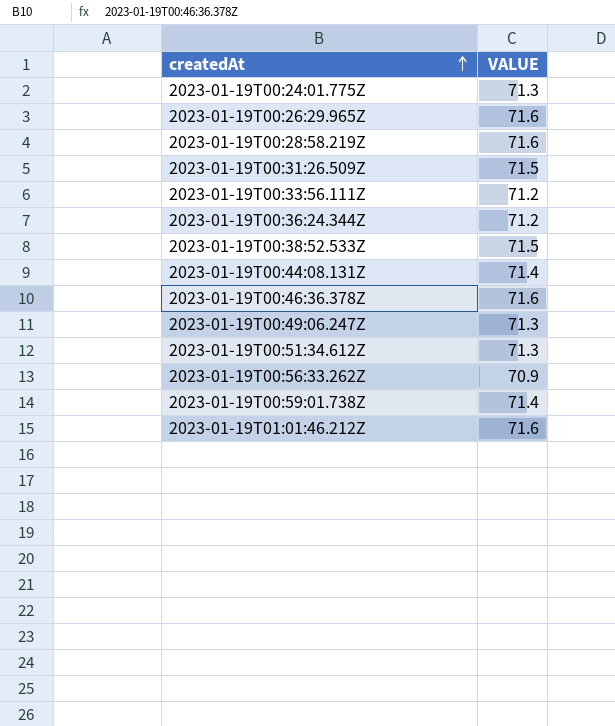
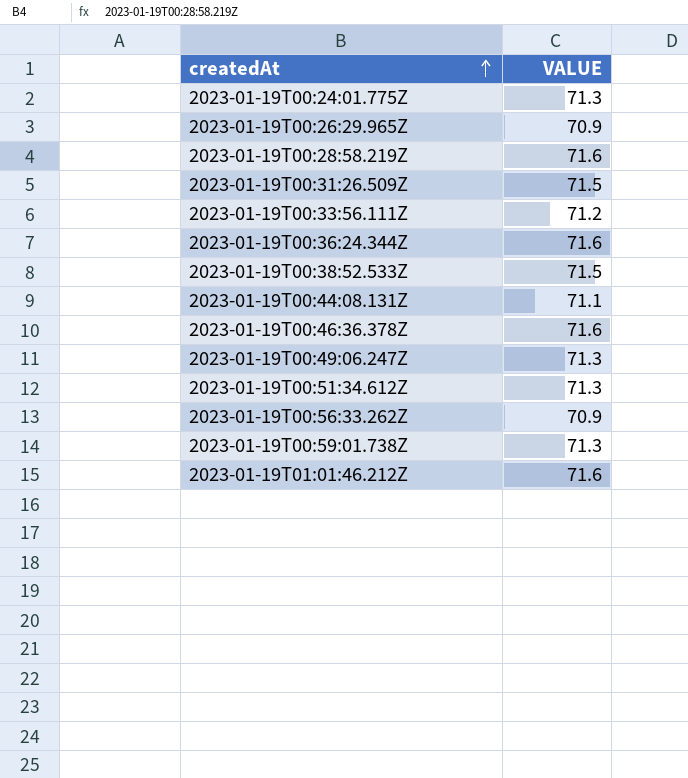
2023-01-19T00:26:29.965Z | VALUE: 71.6 -> 70.9
2023-01-19T00:36:24.344Z | VALUE: 71.2 -> 71.6
2023-01-19T00:44:08.131Z | VALUE: 71.4 -> 71.1
2023-01-19T00:59:01.738Z | VALUE: 71.4 -> 71.3

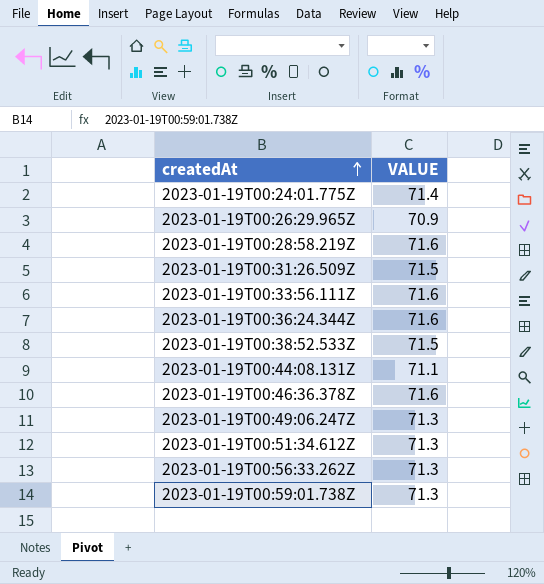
row 2023-01-19T01:01:46.212Z: 71.6 -> none
2023-01-19T00:24:01.775Z | VALUE: 71.3 -> 71.4
2023-01-19T00:33:56.111Z | VALUE: 71.2 -> 71.6
2023-01-19T00:56:33.262Z | VALUE: 70.9 -> 71.3

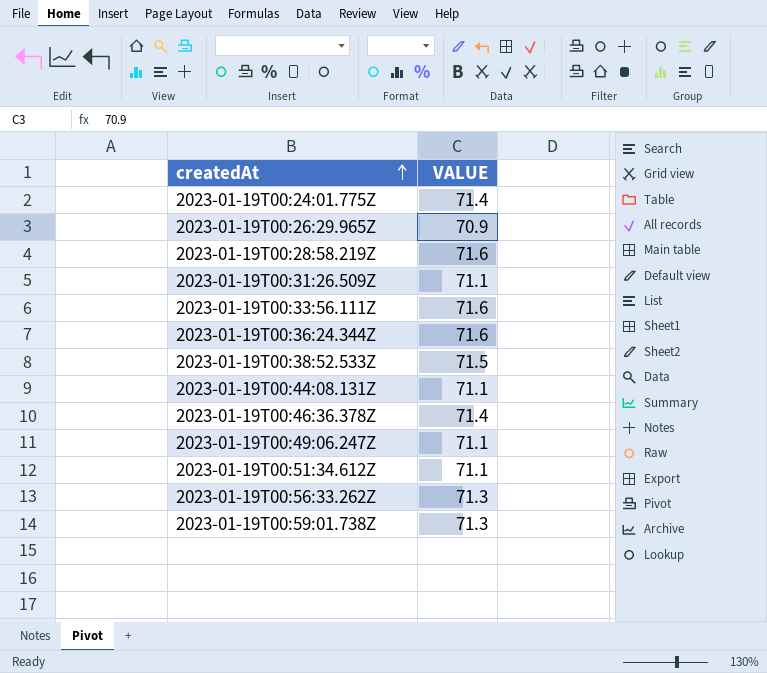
2023-01-19T00:31:26.509Z | VALUE: 71.5 -> 71.1
2023-01-19T00:46:36.378Z | VALUE: 71.6 -> 71.4
2023-01-19T00:49:06.247Z | VALUE: 71.3 -> 71.1
2023-01-19T00:51:34.612Z | VALUE: 71.3 -> 71.1

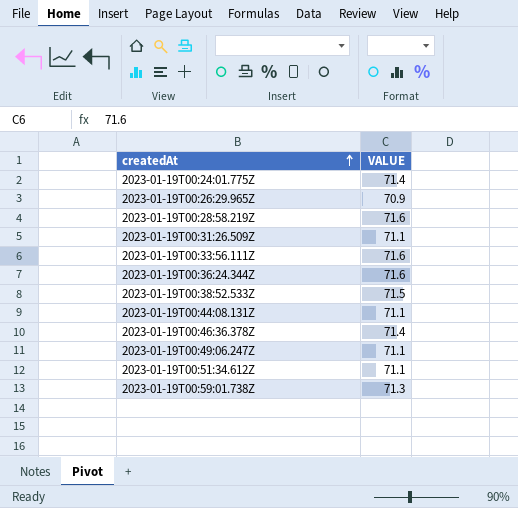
row 2023-01-19T00:56:33.262Z: 71.3 -> none

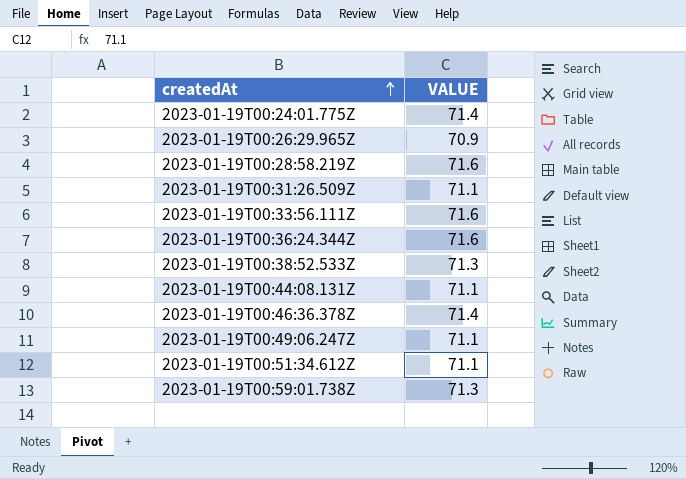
2023-01-19T00:38:52.533Z | VALUE: 71.5 -> 71.3

